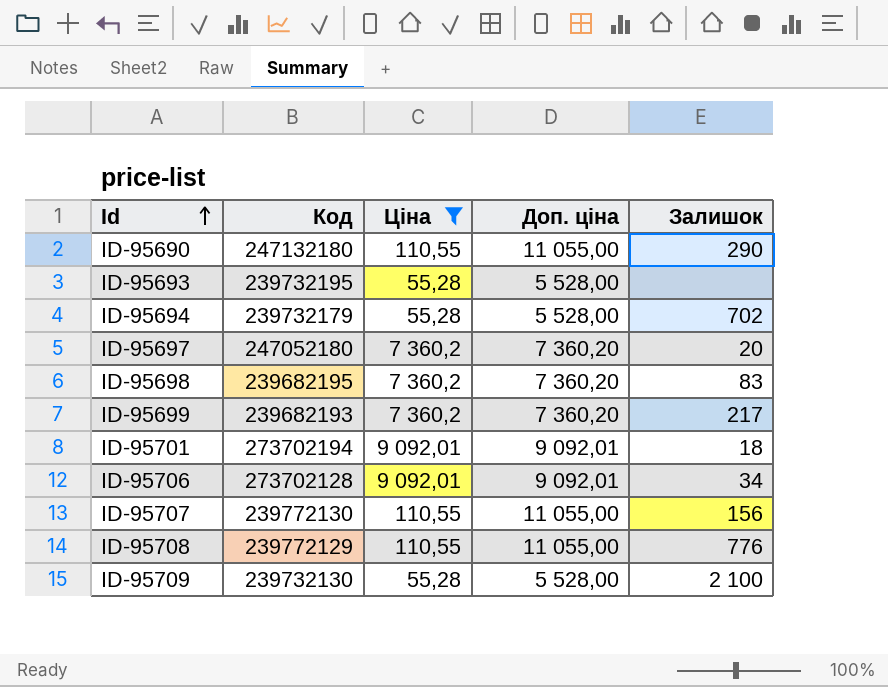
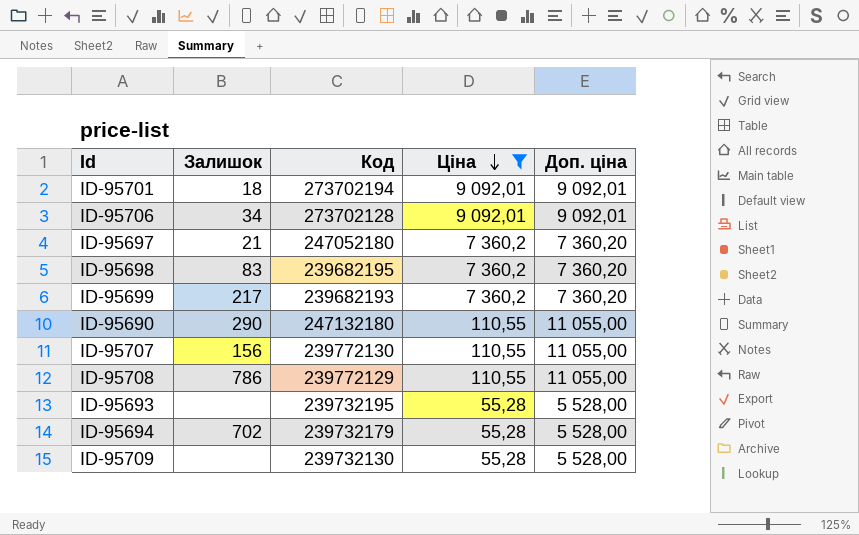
row order: Id ascending -> Ціна descending
column Залишок | position: 5 -> 2
ID-95697 | Залишок: 20 -> 21
ID-95708 | Залишок: 776 -> 786
ID-95709 | Залишок: 2 100 -> none

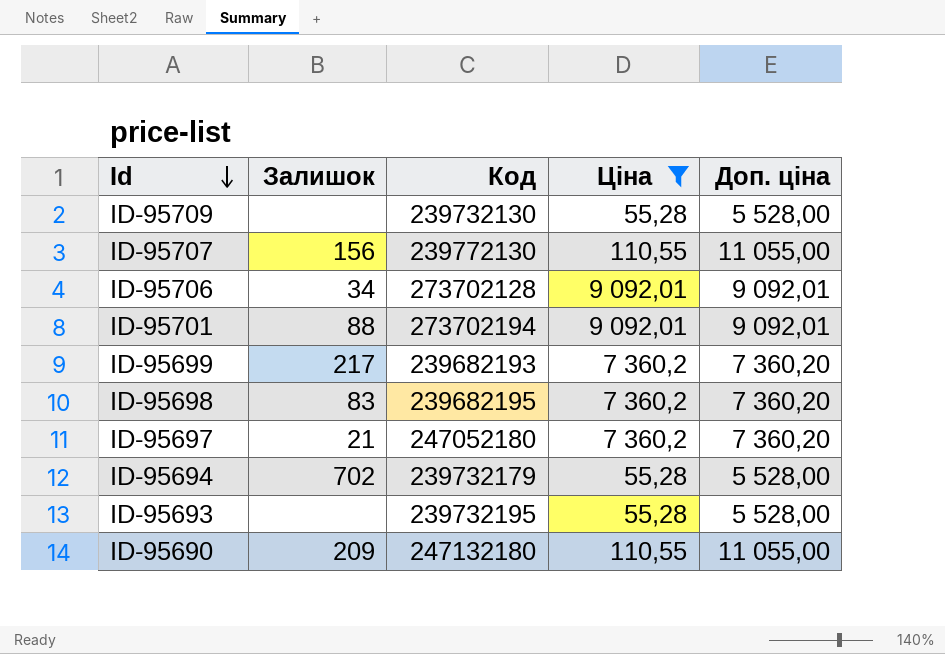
row order: Ціна descending -> Id descending
row ID-95708: 786 | 239772129 | 110,55 | 11 055,00 -> none
ID-95701 | Залишок: 18 -> 88
ID-95690 | Залишок: 290 -> 209

